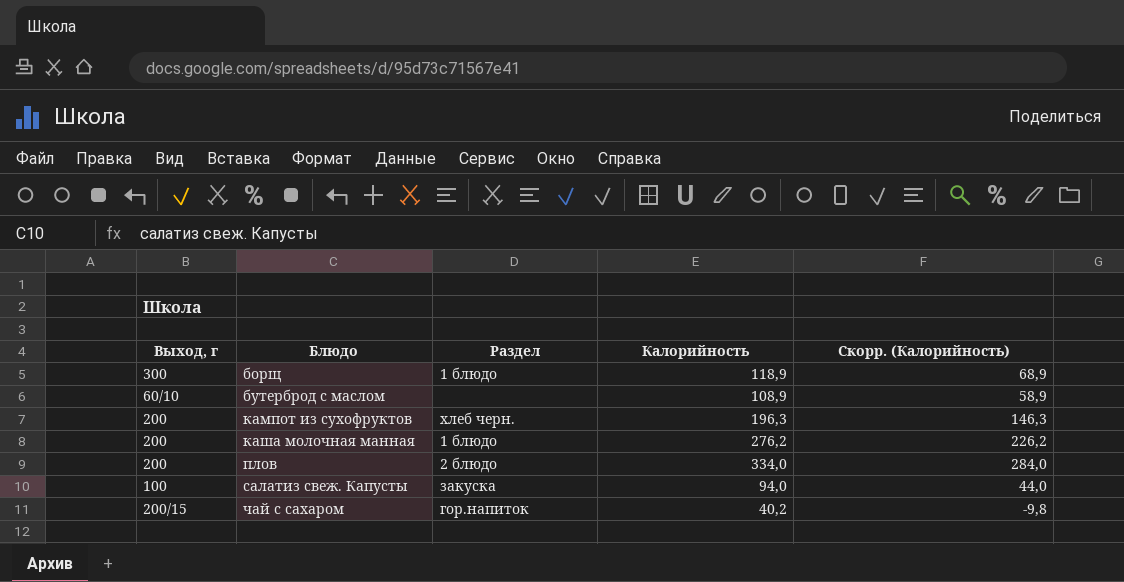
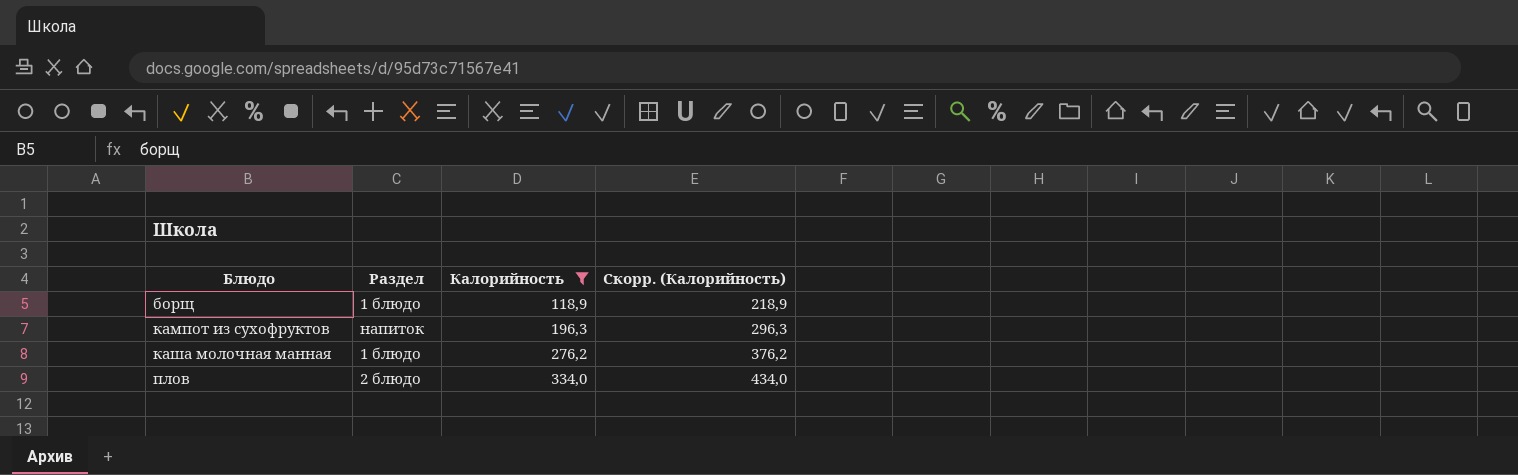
filter: none -> Калорийность >= 118,9
column Выход, г | position: 1 -> none
column Скорр. (Калорийность) | formula: [Калорийность] - 50 -> [Калорийность] + 100
кампот из сухофруктов | Раздел: хлеб черн. -> напиток

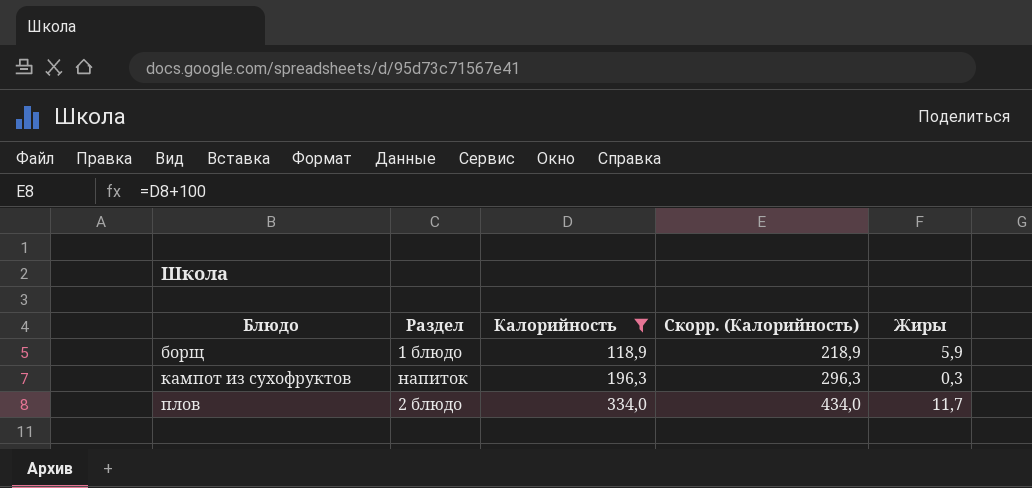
column Жиры | position: none -> 5
row каша молочная манная: 1 блюдо | 276,2 | 376,2 -> none

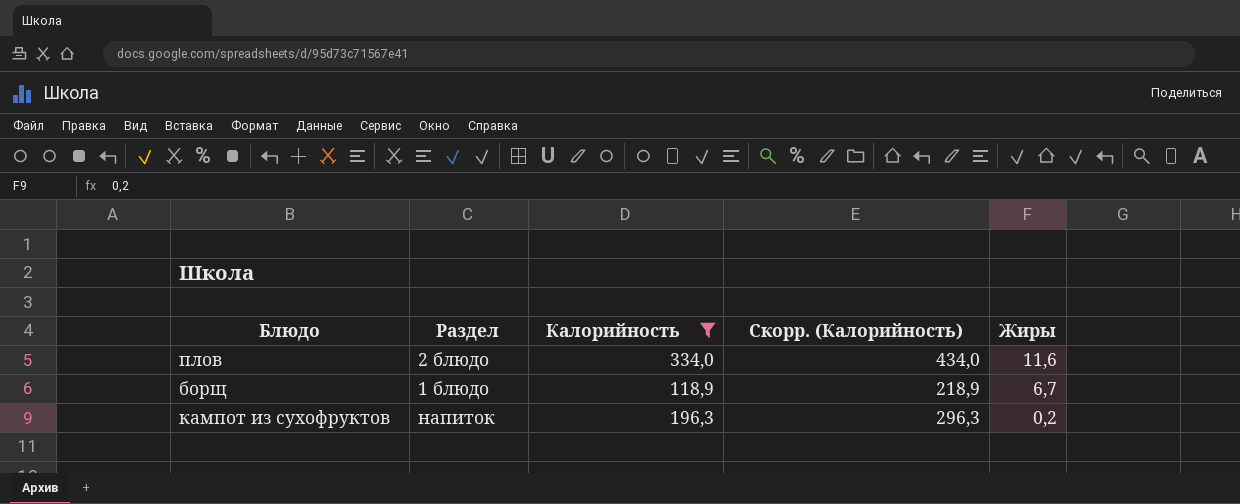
row order: Блюдо ascending -> Жиры descending
плов | Жиры: 11,7 -> 11,6
борщ | Жиры: 5,9 -> 6,7
кампот из сухофруктов | Жиры: 0,3 -> 0,2

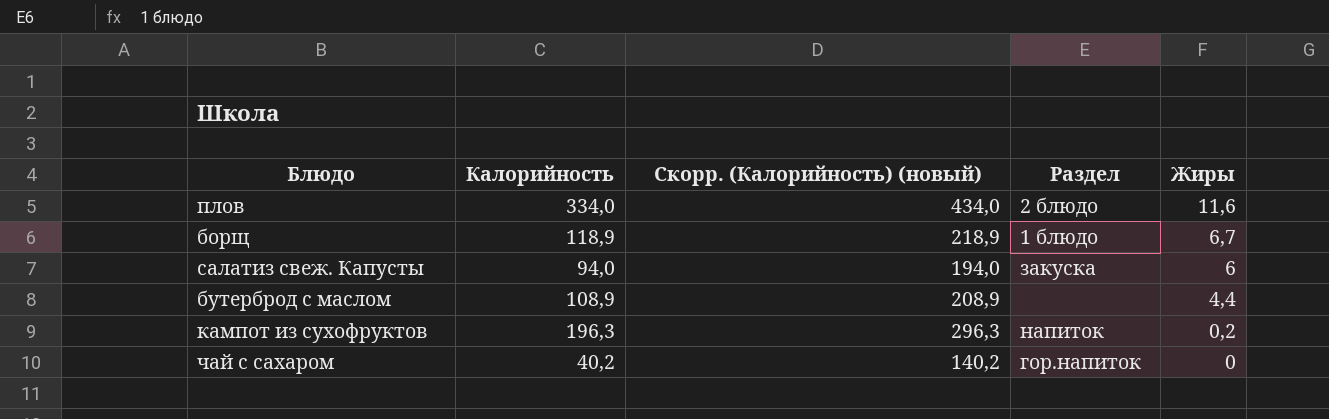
filter: Калорийность >= 118,9 -> none
column name: Скорр. (Калорийность) -> Скорр. (Калорийность) (новый)
column Раздел | position: 2 -> 4

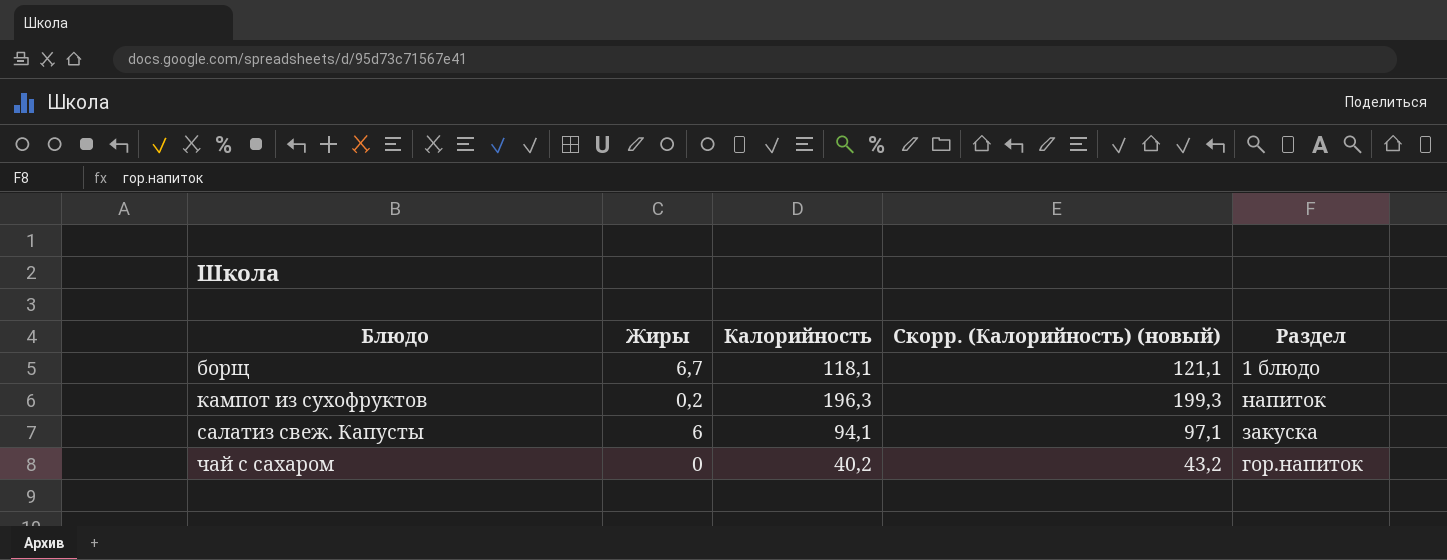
row order: Жиры descending -> Блюдо ascending
column Жиры | position: 5 -> 2
column Скорр. (Калорийность) (новый) | formula: [Калорийность] + 100 -> [Калорийность] + 3
row плов: 334,0 | 434,0 | 2 блюдо | 11,6 -> none
row бутерброд с маслом: 108,9 | 208,9 | none | 4,4 -> none
борщ | Калорийность: 118,9 -> 118,1
салатиз свеж. Капусты | Калорийность: 94,0 -> 94,1

